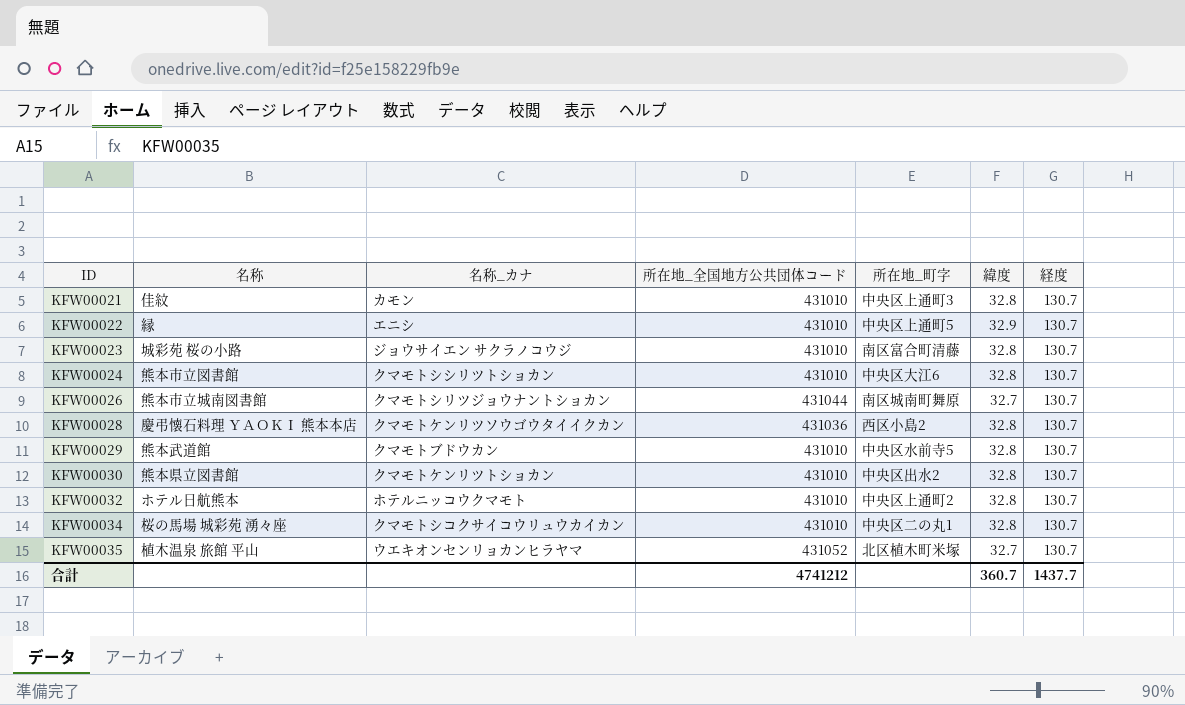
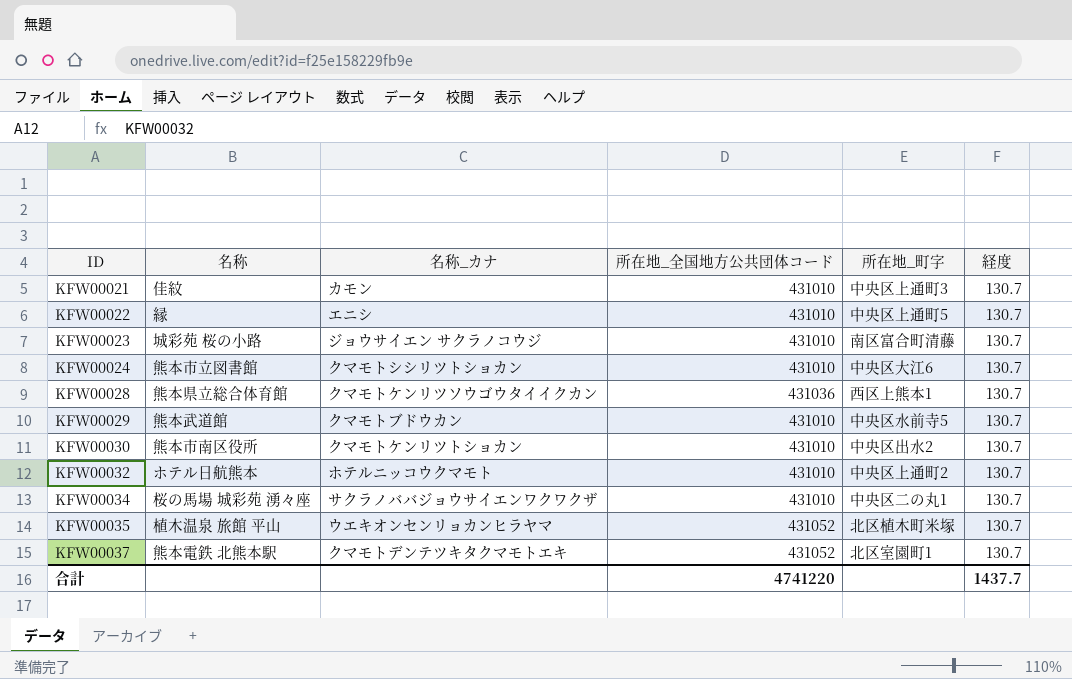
column 緯度 | position: 6 -> none
row KFW00026: 熊本市立城南図書館 | クマモトシリツジョウナントショカン | 431044 | 南区城南町舞原 | 32.7 | 130.7 -> none
KFW00028 | 名称: 慶弔懐石料理 ＹＡＯＫＩ 熊本本店 -> 熊本県立総合体育館
KFW00028 | 所在地_町字: 西区小島2 -> 西区上熊本1
KFW00030 | 名称: 熊本県立図書館 -> 熊本市南区役所
KFW00034 | 名称_カナ: クマモトシコクサイコウリュウカイカン -> サクラノババジョウサイエンワクワクザ
row KFW00037: none -> 熊本電鉄 北熊本駅 | クマモトデンテツキタクマモトエキ | 431052 | 北区室園町1 | 130.7
合計 | 所在地_全国地方公共団体コード: 4741212 -> 4741220

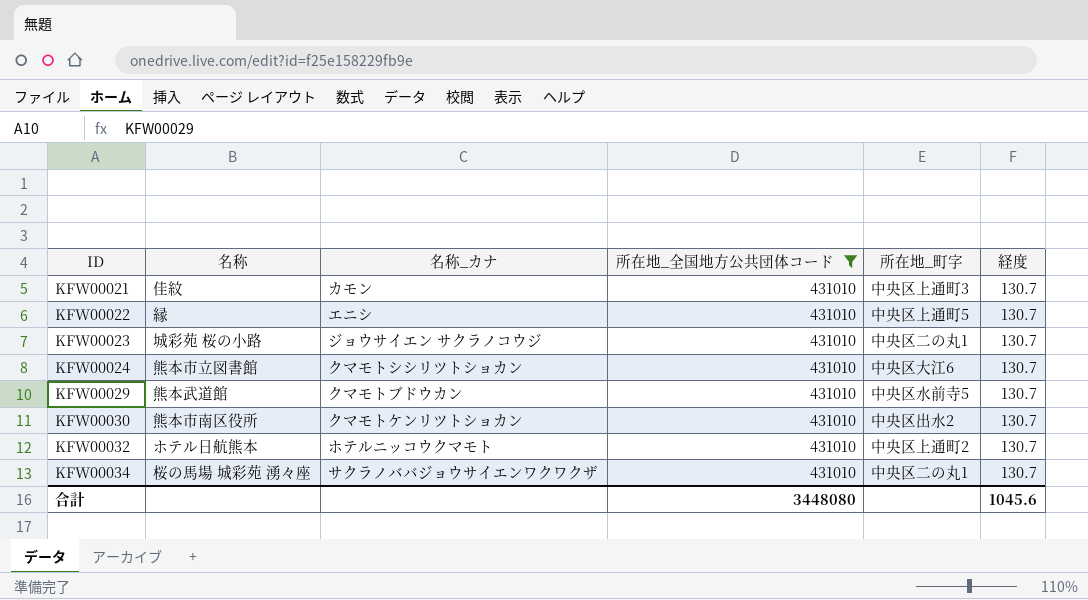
filter: none -> 所在地_全国地方公共団体コード = 431010
KFW00023 | 所在地_町字: 南区富合町清藤 -> 中央区二の丸1
合計 | 所在地_全国地方公共団体コード: 4741220 -> 3448080
合計 | 経度: 1437.7 -> 1045.6

